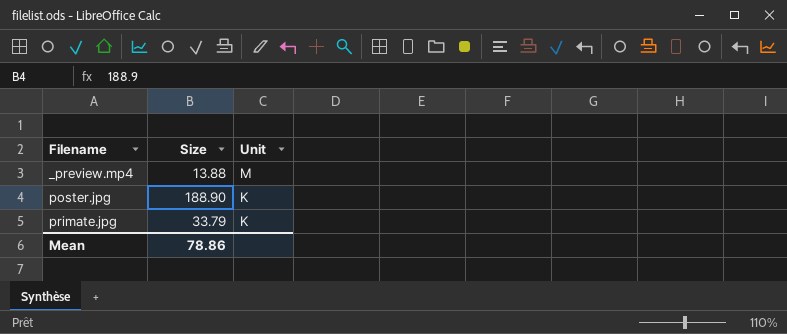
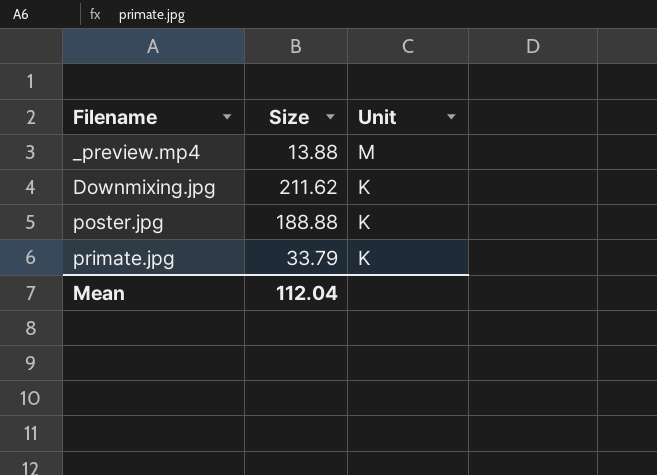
row Downmixing.jpg: none -> 211.62 | K
poster.jpg | Size: 188.90 -> 188.88
Mean | Size: 78.86 -> 112.04

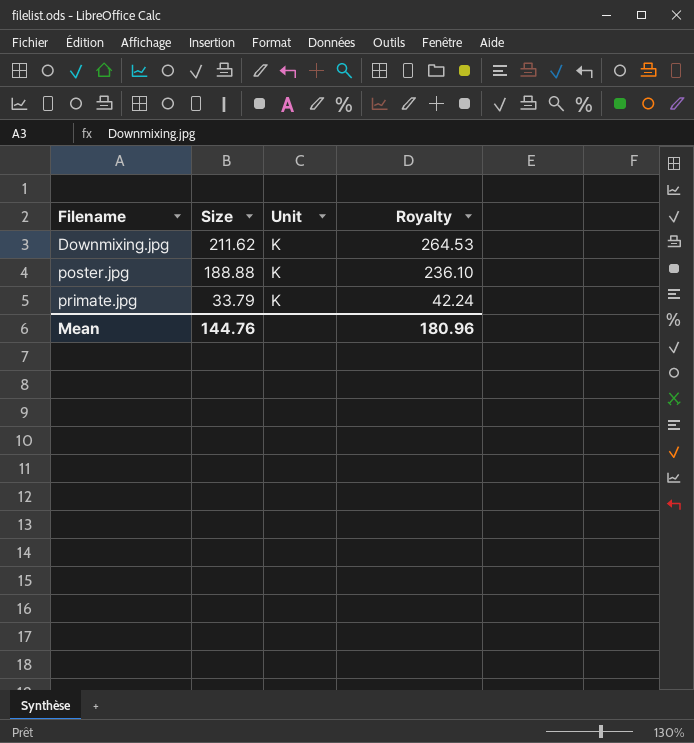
column Royalty | formula: none -> [Size] * 1.25
row _preview.mp4: 13.88 | M -> none
Mean | Size: 112.04 -> 144.76

